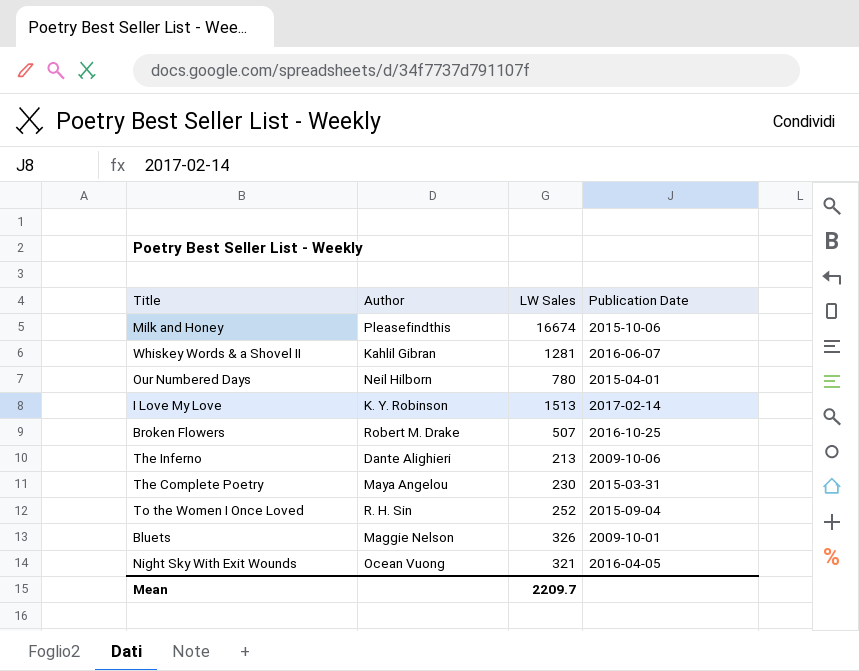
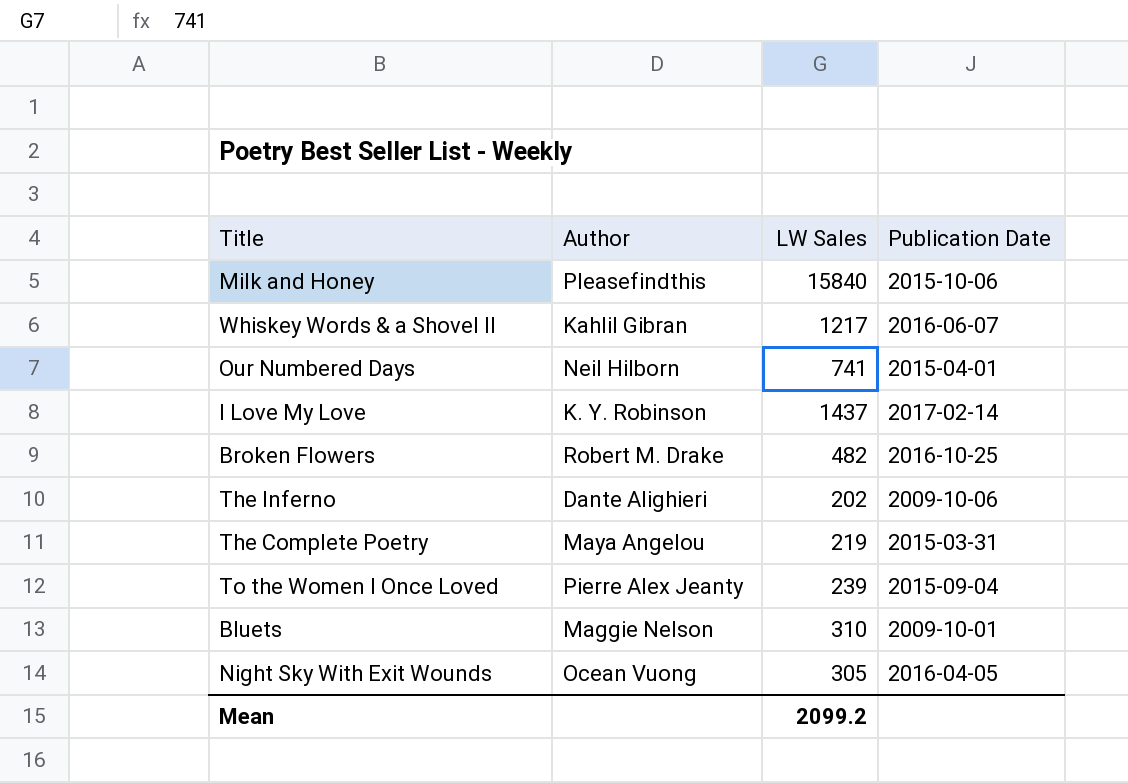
Milk and Honey | LW Sales: 16674 -> 15840
Whiskey Words & a Shovel II | LW Sales: 1281 -> 1217
Our Numbered Days | LW Sales: 780 -> 741
I Love My Love | LW Sales: 1513 -> 1437
Broken Flowers | LW Sales: 507 -> 482
The Inferno | LW Sales: 213 -> 202
The Complete Poetry | LW Sales: 230 -> 219
To the Women I Once Loved | Author: R. H. Sin -> Pierre Alex Jeanty
To the Women I Once Loved | LW Sales: 252 -> 239
Bluets | LW Sales: 326 -> 310
Night Sky With Exit Wounds | LW Sales: 321 -> 305
Mean | LW Sales: 2209.7 -> 2099.2

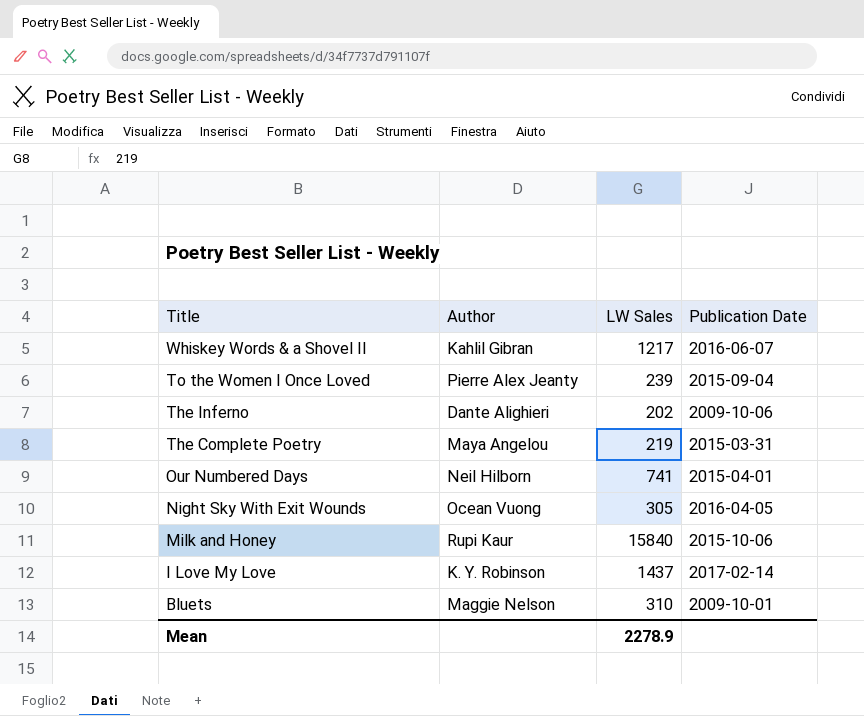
row order: none -> Title descending
row Broken Flowers: Robert M. Drake | 482 | 2016-10-25 -> none
Milk and Honey | Author: Pleasefindthis -> Rupi Kaur
Mean | LW Sales: 2099.2 -> 2278.9

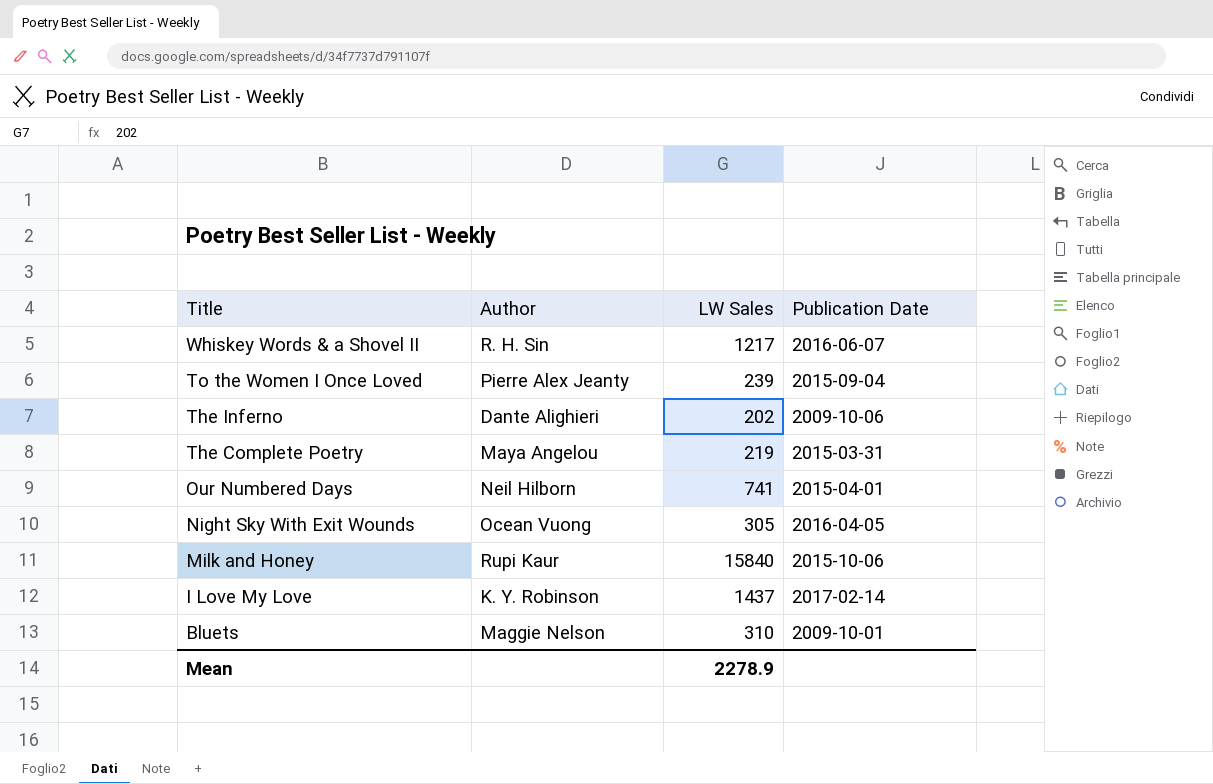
Whiskey Words & a Shovel II | Author: Kahlil Gibran -> R. H. Sin

